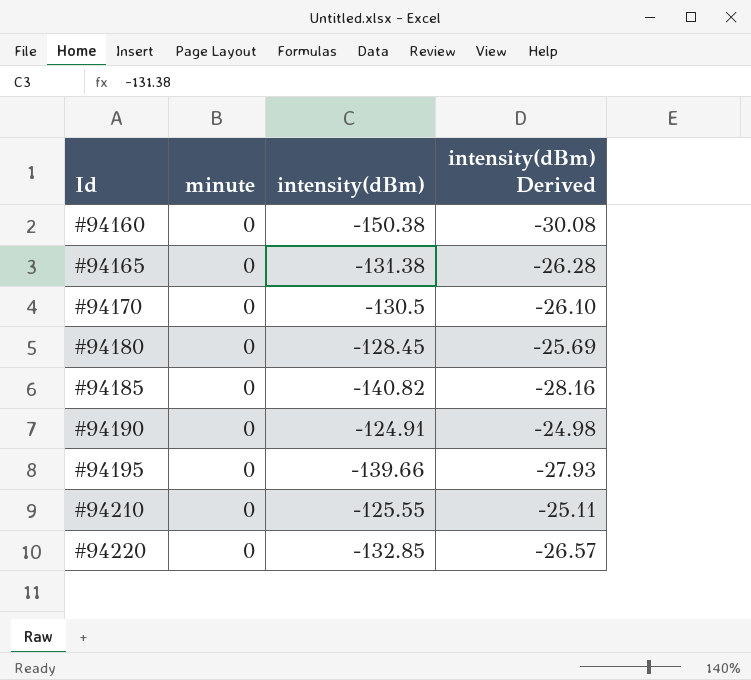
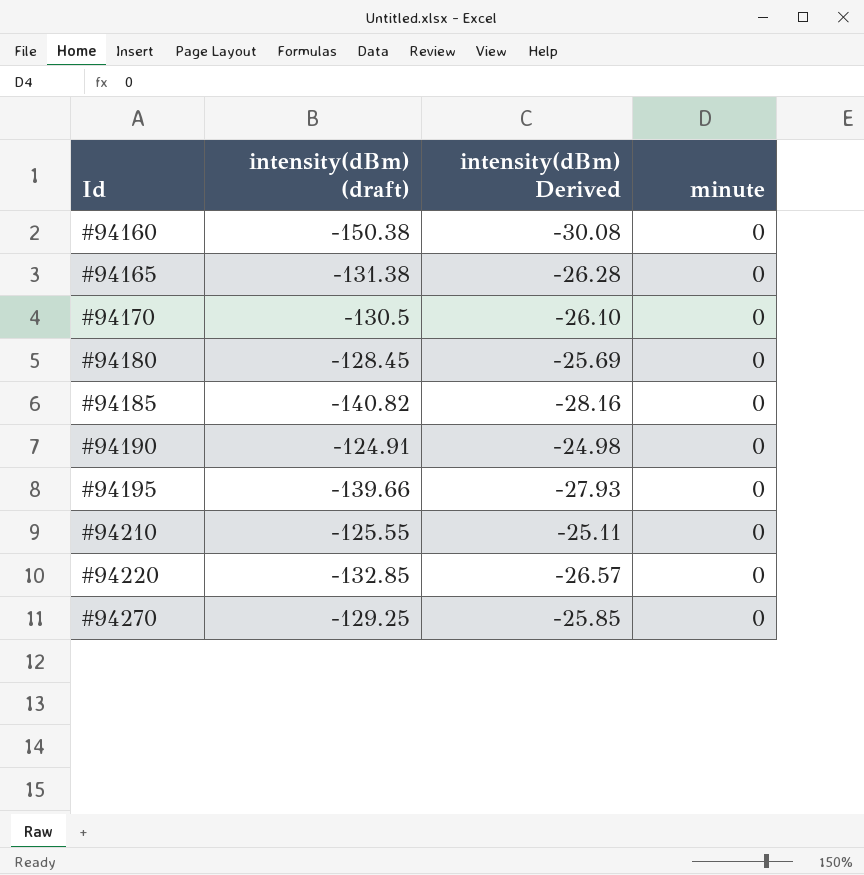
column name: intensity(dBm) -> intensity(dBm) (draft)
column minute | position: 2 -> 4
row #94270: none -> -129.25 | -25.85 | 0

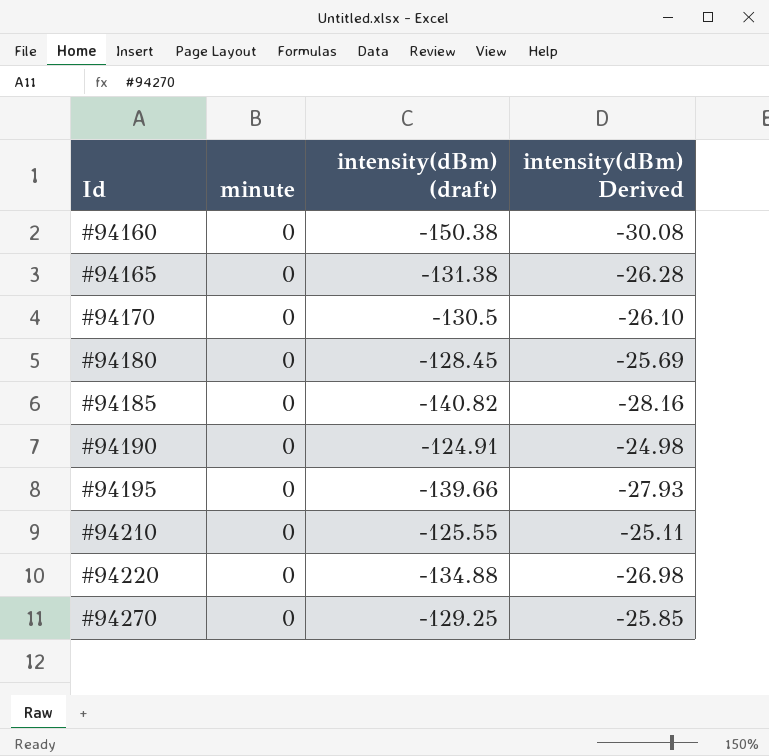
column minute | position: 4 -> 2
#94220 | intensity(dBm) (draft): -132.85 -> -134.88
#94220 | intensity(dBm) Derived: -26.57 -> -26.98

